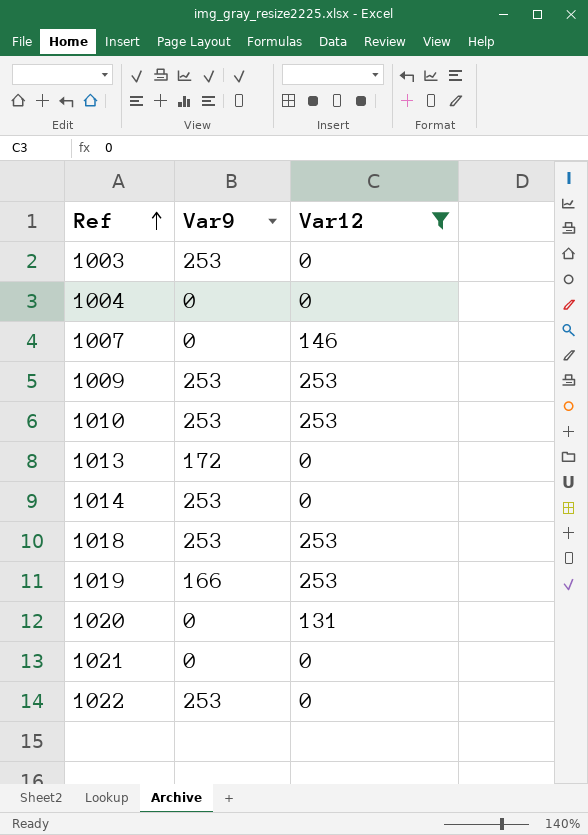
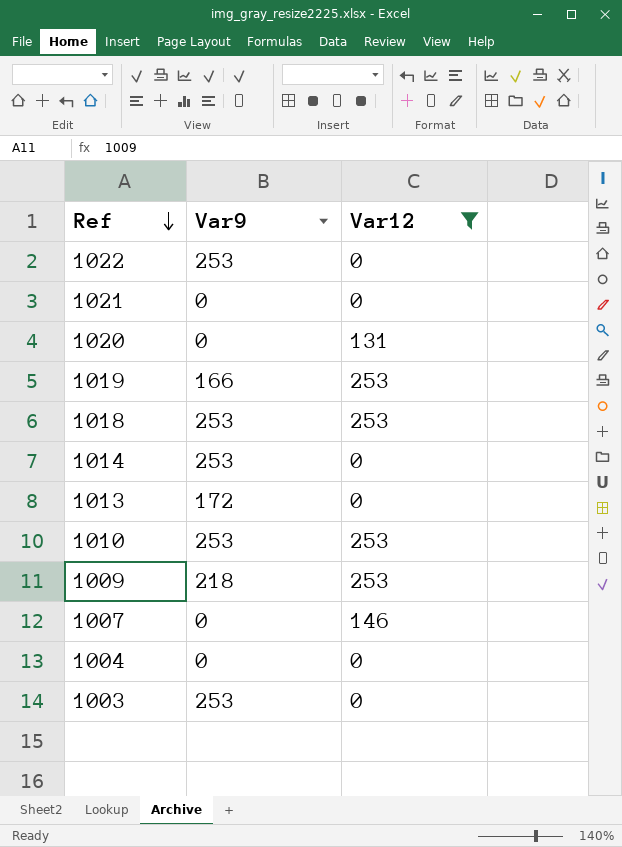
row order: Ref ascending -> Ref descending
1009 | Var9: 253 -> 218

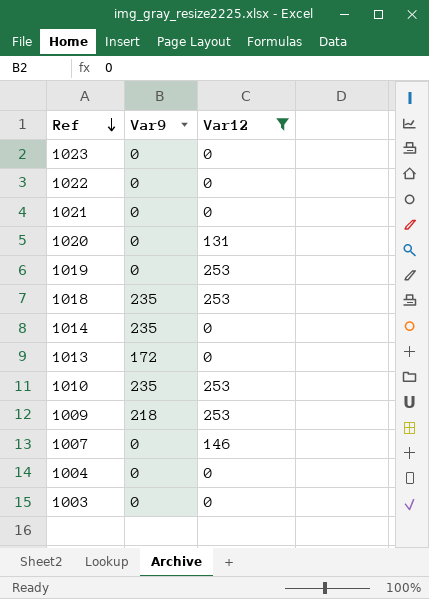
row 1023: none -> 0 | 0
1022 | Var9: 253 -> 0
1019 | Var9: 166 -> 0
1018 | Var9: 253 -> 235
1014 | Var9: 253 -> 235
1010 | Var9: 253 -> 235
1003 | Var9: 253 -> 0

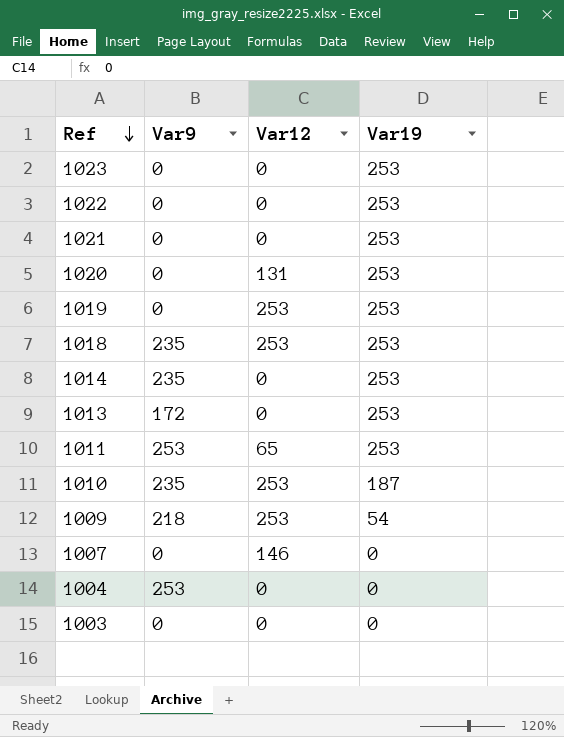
filter: Var12 != 65 -> none
column Var19 | position: none -> 4
1004 | Var9: 0 -> 253

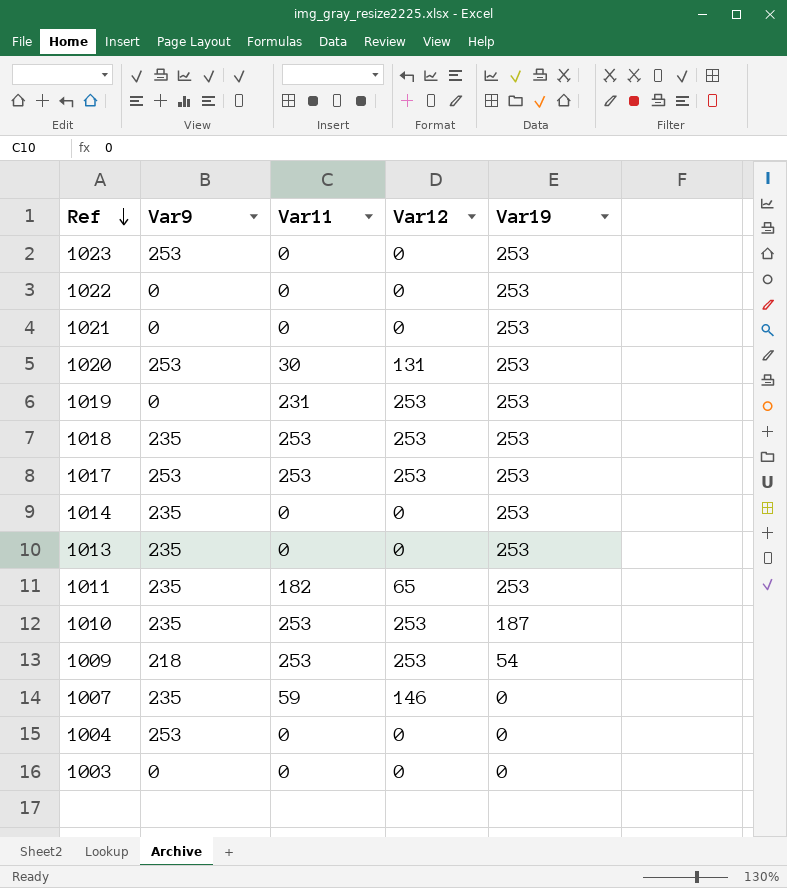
column Var11 | position: none -> 3
1023 | Var9: 0 -> 253
1020 | Var9: 0 -> 253
row 1017: none -> 253 | 253 | 253 | 253
1013 | Var9: 172 -> 235
1011 | Var9: 253 -> 235
1007 | Var9: 0 -> 235

